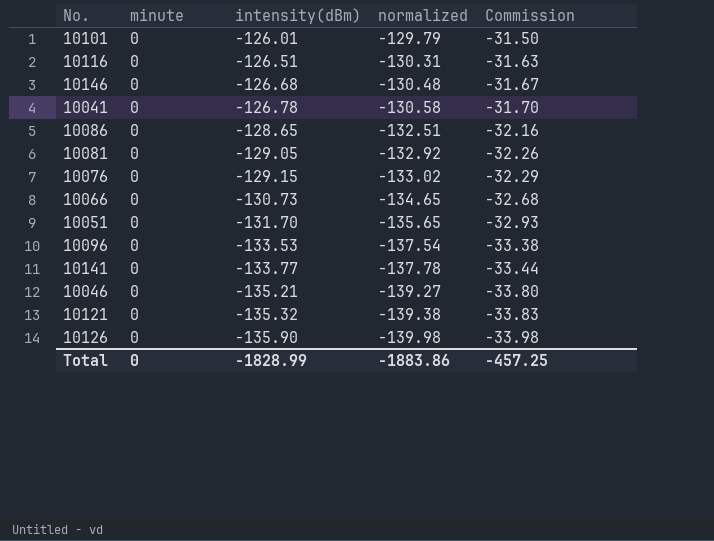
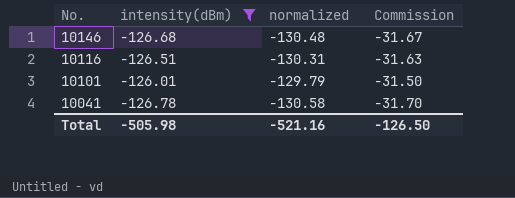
filter: none -> intensity(dBm) >= -126.78
row order: intensity(dBm) descending -> No. descending
column minute | position: 2 -> none
Total | intensity(dBm): -1828.99 -> -505.98
Total | normalized: -1883.86 -> -521.16
Total | Commission: -457.25 -> -126.50

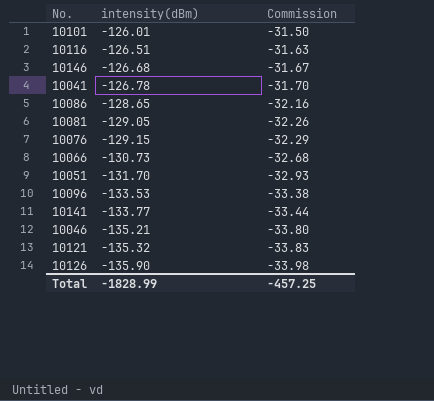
filter: intensity(dBm) >= -126.78 -> none
row order: No. descending -> intensity(dBm) descending
column normalized | formula: [intensity(dBm)] * 1.03 -> none
Total | intensity(dBm): -505.98 -> -1828.99
Total | Commission: -126.50 -> -457.25

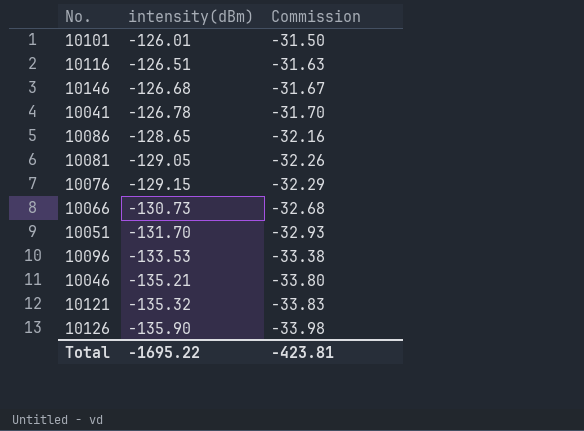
row 10141: -133.77 | -33.44 -> none
Total | intensity(dBm): -1828.99 -> -1695.22
Total | Commission: -457.25 -> -423.81

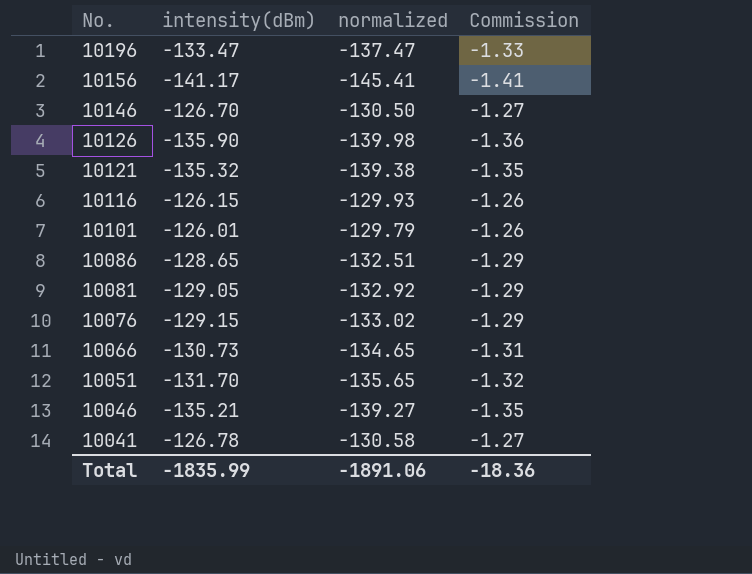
row order: intensity(dBm) descending -> No. descending
column normalized | formula: none -> [intensity(dBm)] * 1.03
column Commission | formula: [intensity(dBm)] * 0.25 -> [intensity(dBm)] * 0.01
row 10096: -133.53 | -33.38 -> none
row 10196: none -> -133.47 | -137.47 | -1.33
row 10156: none -> -141.17 | -145.41 | -1.41
10146 | intensity(dBm): -126.68 -> -126.70
10116 | intensity(dBm): -126.51 -> -126.15
Total | intensity(dBm): -1695.22 -> -1835.99
Total | Commission: -423.81 -> -18.36

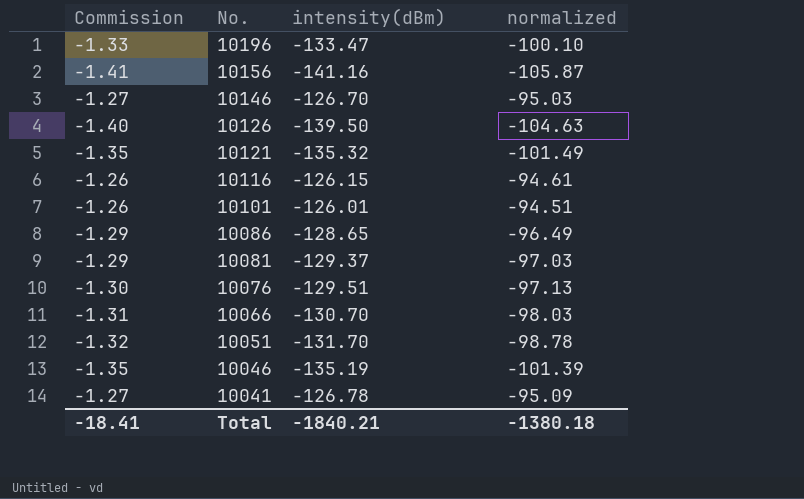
column Commission | position: 4 -> 1
column normalized | formula: [intensity(dBm)] * 1.03 -> [intensity(dBm)] * 0.75
10156 | intensity(dBm): -141.17 -> -141.16
10126 | Commission: -1.36 -> -1.40
10126 | intensity(dBm): -135.90 -> -139.50
10081 | intensity(dBm): -129.05 -> -129.37
10076 | Commission: -1.29 -> -1.30
10076 | intensity(dBm): -129.15 -> -129.51
10066 | intensity(dBm): -130.73 -> -130.70
10046 | intensity(dBm): -135.21 -> -135.19
Total | Commission: -18.36 -> -18.41
Total | intensity(dBm): -1835.99 -> -1840.21
Total | normalized: -1891.06 -> -1380.18

